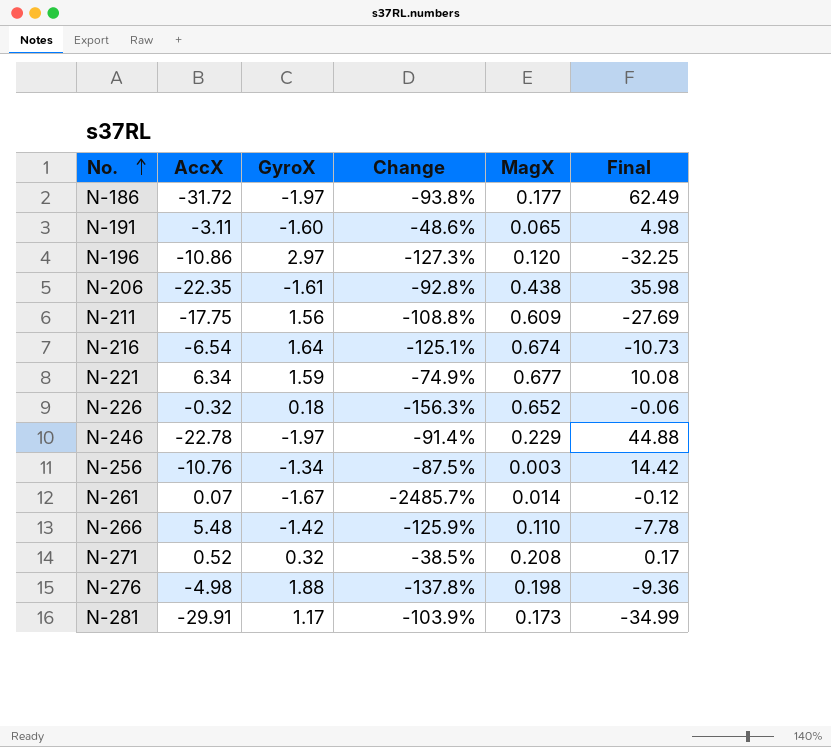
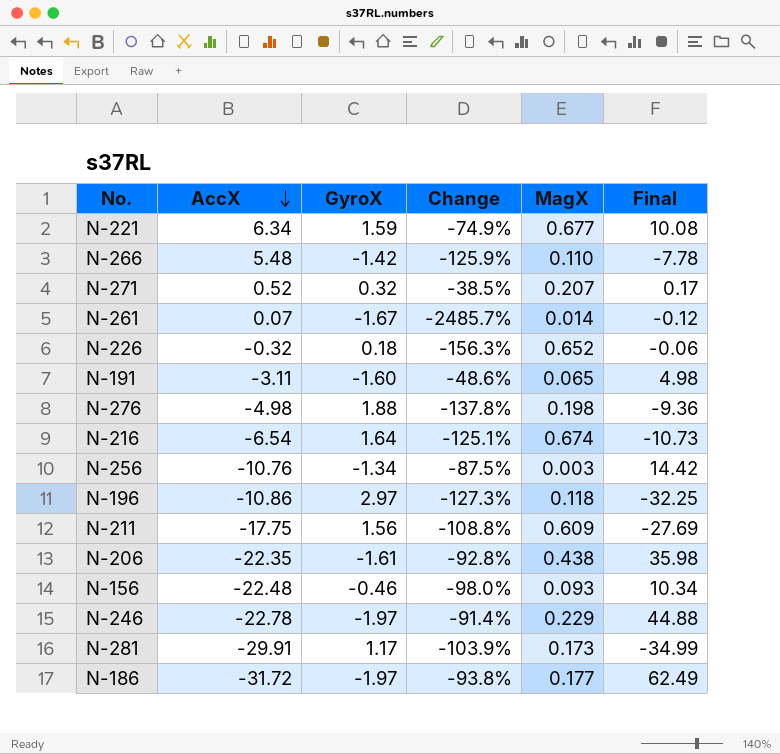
row order: No. ascending -> AccX descending
N-271 | MagX: 0.208 -> 0.207
N-196 | MagX: 0.120 -> 0.118
row N-156: none -> -22.48 | -0.46 | -98.0% | 0.093 | 10.34

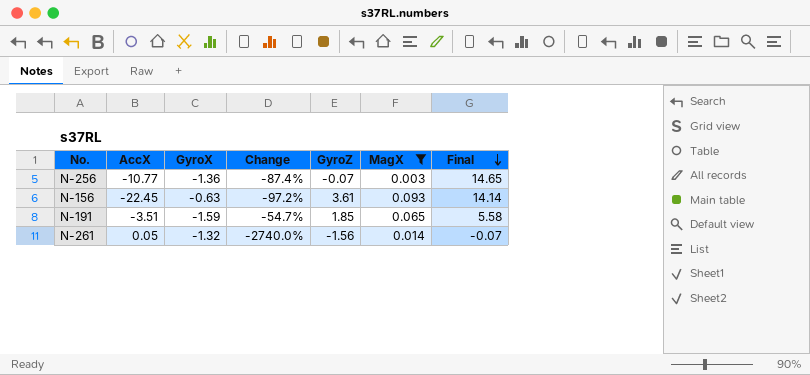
filter: none -> MagX <= 0.093
row order: AccX descending -> Final descending
column GyroZ | position: none -> 5
N-256 | AccX: -10.76 -> -10.77
N-256 | GyroX: -1.34 -> -1.36
N-256 | Change: -87.5% -> -87.4%
N-256 | Final: 14.42 -> 14.65
N-156 | AccX: -22.48 -> -22.45
N-156 | GyroX: -0.46 -> -0.63
N-156 | Change: -98.0% -> -97.2%
N-156 | Final: 10.34 -> 14.14
N-191 | AccX: -3.11 -> -3.51
N-191 | GyroX: -1.60 -> -1.59
N-191 | Change: -48.6% -> -54.7%
N-191 | Final: 4.98 -> 5.58
N-261 | AccX: 0.07 -> 0.05
N-261 | GyroX: -1.67 -> -1.32
N-261 | Change: -2485.7% -> -2740.0%
N-261 | Final: -0.12 -> -0.07

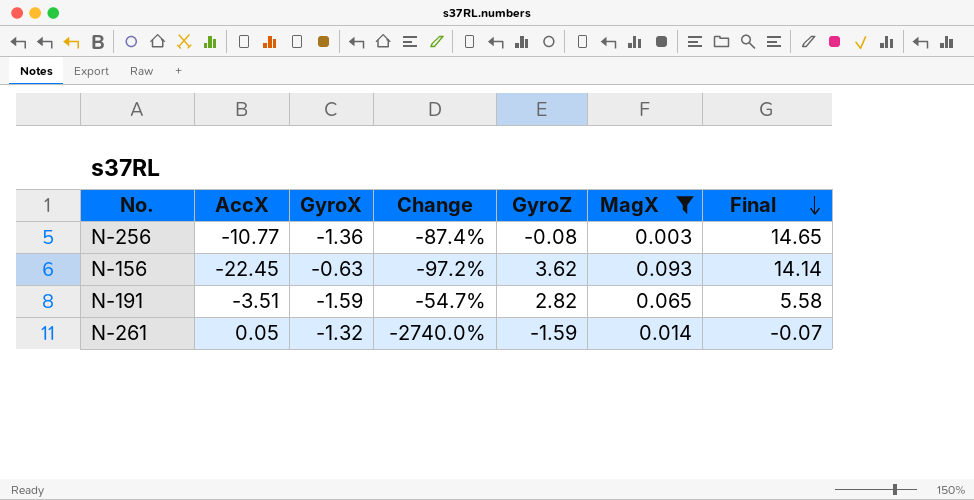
N-256 | GyroZ: -0.07 -> -0.08
N-156 | GyroZ: 3.61 -> 3.62
N-191 | GyroZ: 1.85 -> 2.82
N-261 | GyroZ: -1.56 -> -1.59

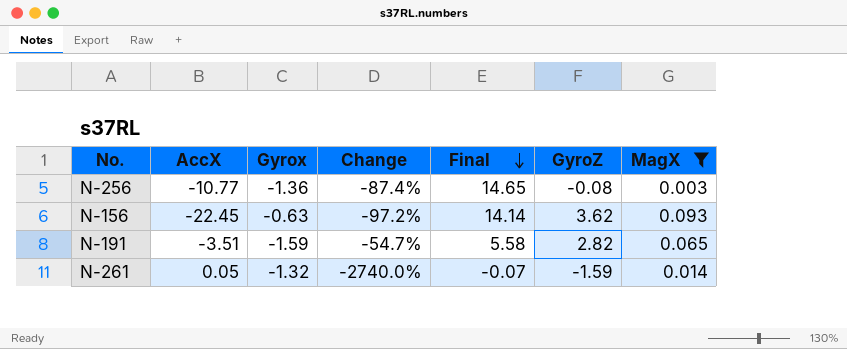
column name: GyroX -> Gyrox
column Final | position: 7 -> 5

